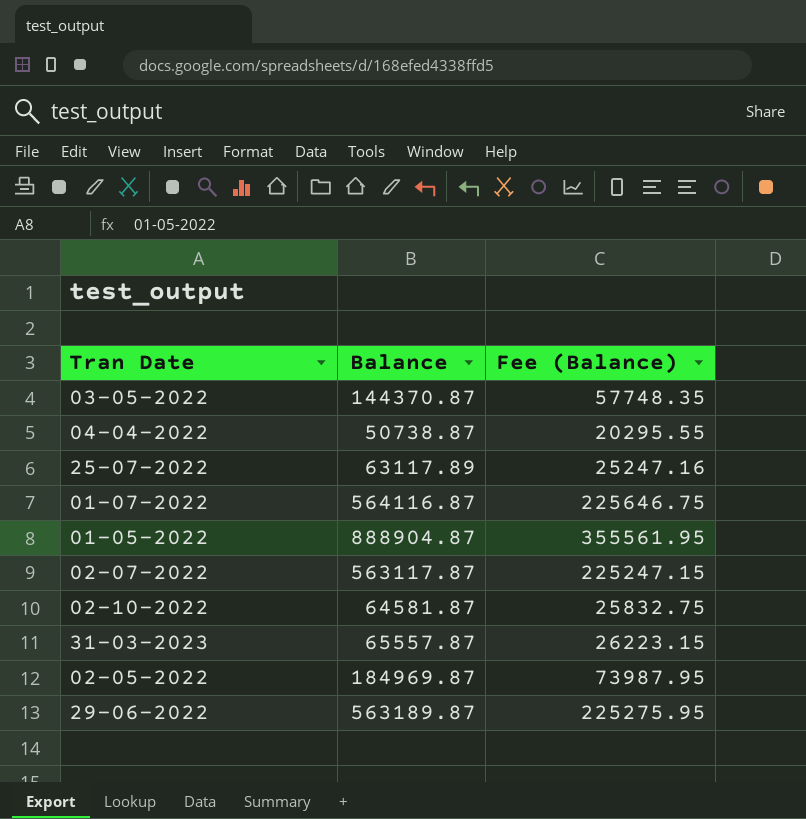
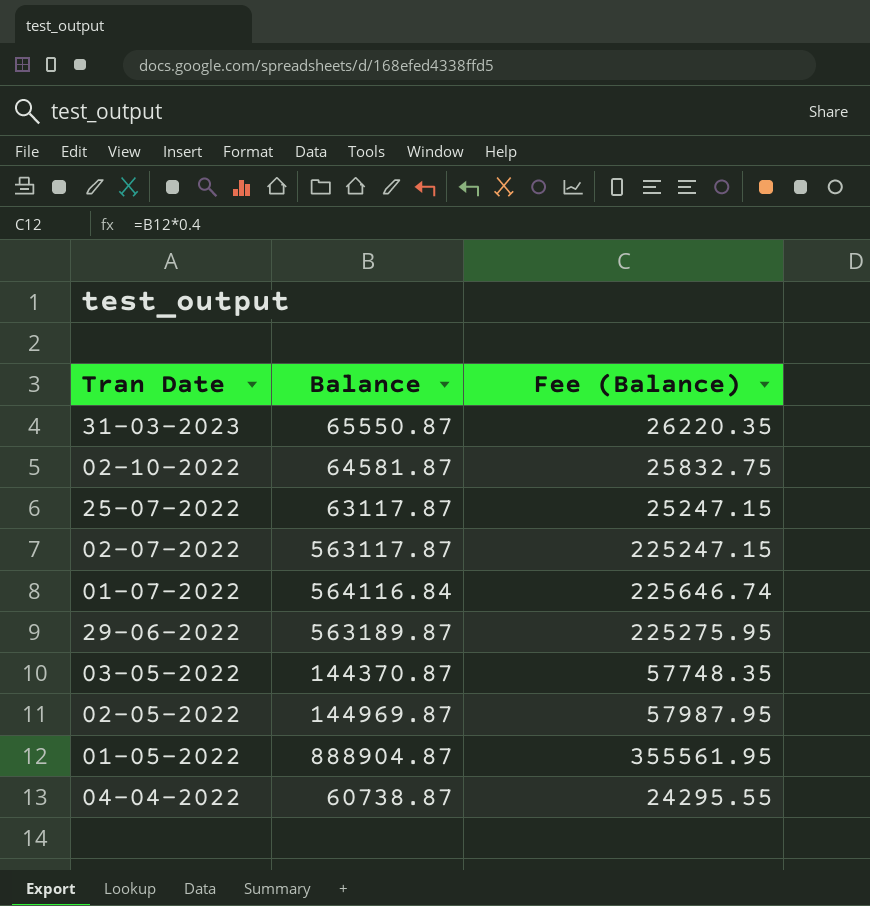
row order: none -> Tran Date descending
31-03-2023 | Balance: 65557.87 -> 65550.87
31-03-2023 | Fee (Balance): 26223.15 -> 26220.35
25-07-2022 | Balance: 63117.89 -> 63117.87
25-07-2022 | Fee (Balance): 25247.16 -> 25247.15
01-07-2022 | Balance: 564116.87 -> 564116.84
01-07-2022 | Fee (Balance): 225646.75 -> 225646.74
02-05-2022 | Balance: 184969.87 -> 144969.87
02-05-2022 | Fee (Balance): 73987.95 -> 57987.95
04-04-2022 | Balance: 50738.87 -> 60738.87
04-04-2022 | Fee (Balance): 20295.55 -> 24295.55

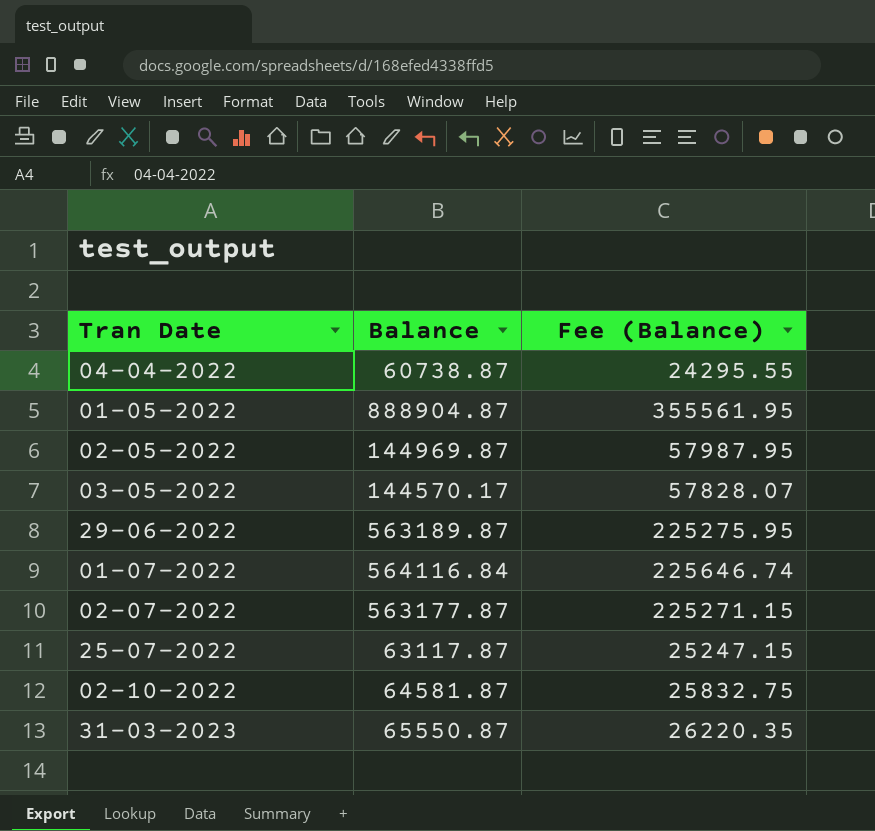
row order: Tran Date descending -> Tran Date ascending
03-05-2022 | Balance: 144370.87 -> 144570.17
03-05-2022 | Fee (Balance): 57748.35 -> 57828.07
02-07-2022 | Balance: 563117.87 -> 563177.87
02-07-2022 | Fee (Balance): 225247.15 -> 225271.15

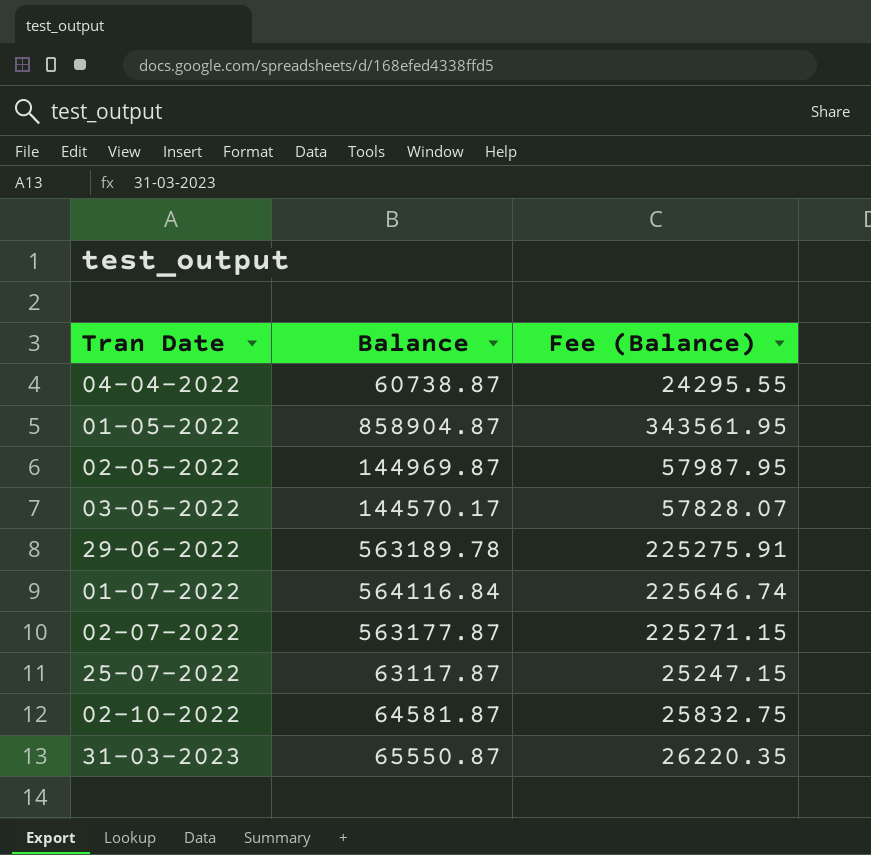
01-05-2022 | Balance: 888904.87 -> 858904.87
01-05-2022 | Fee (Balance): 355561.95 -> 343561.95
29-06-2022 | Balance: 563189.87 -> 563189.78
29-06-2022 | Fee (Balance): 225275.95 -> 225275.91

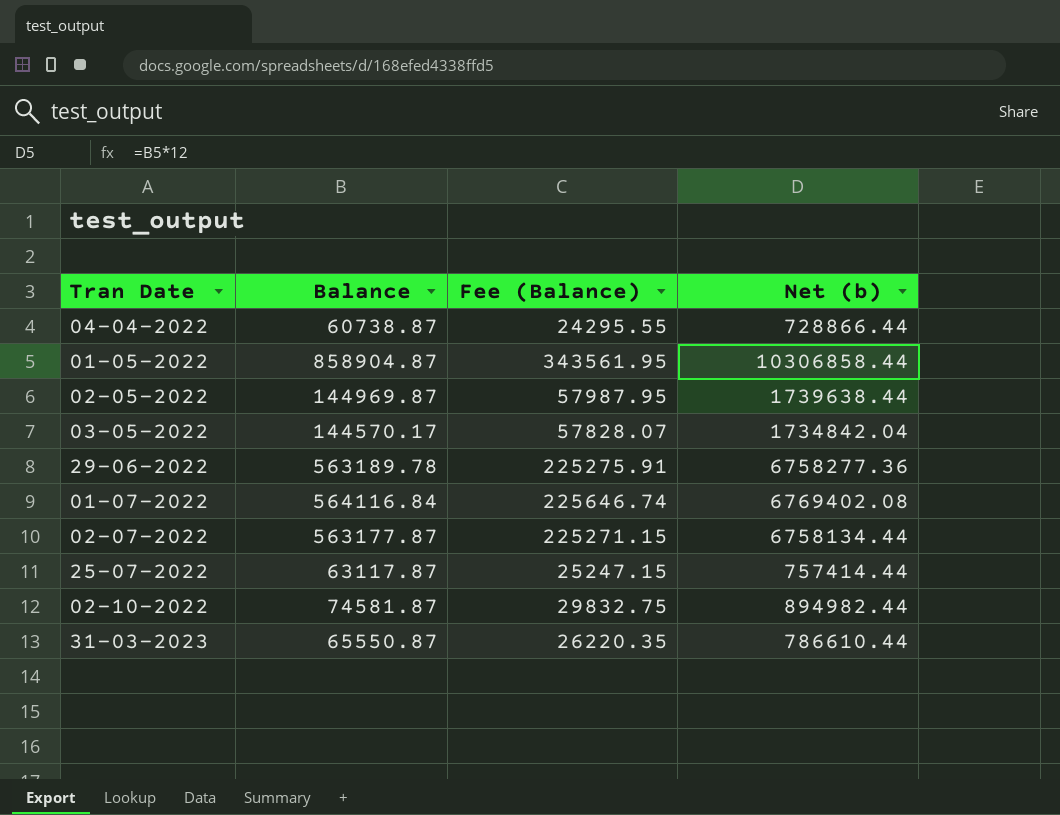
column Net (b) | formula: none -> [Balance] * 12
02-10-2022 | Balance: 64581.87 -> 74581.87
02-10-2022 | Fee (Balance): 25832.75 -> 29832.75

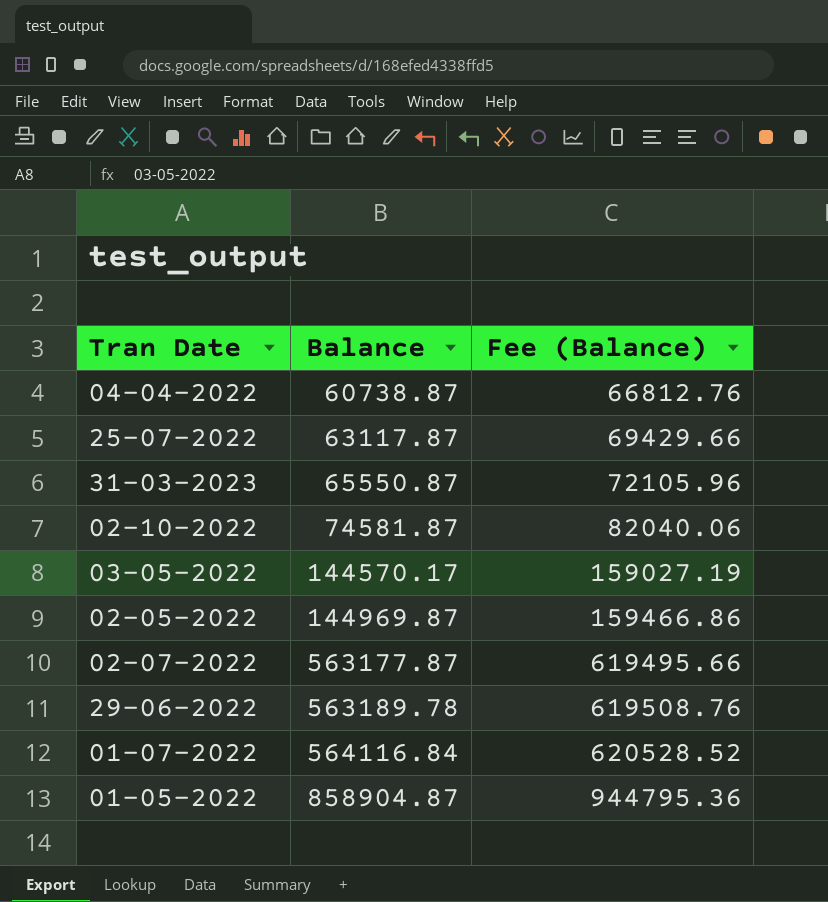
row order: Tran Date ascending -> Balance ascending
column Net (b) | formula: [Balance] * 12 -> none
column Fee (Balance) | formula: [Balance] * 0.4 -> [Balance] * 1.1

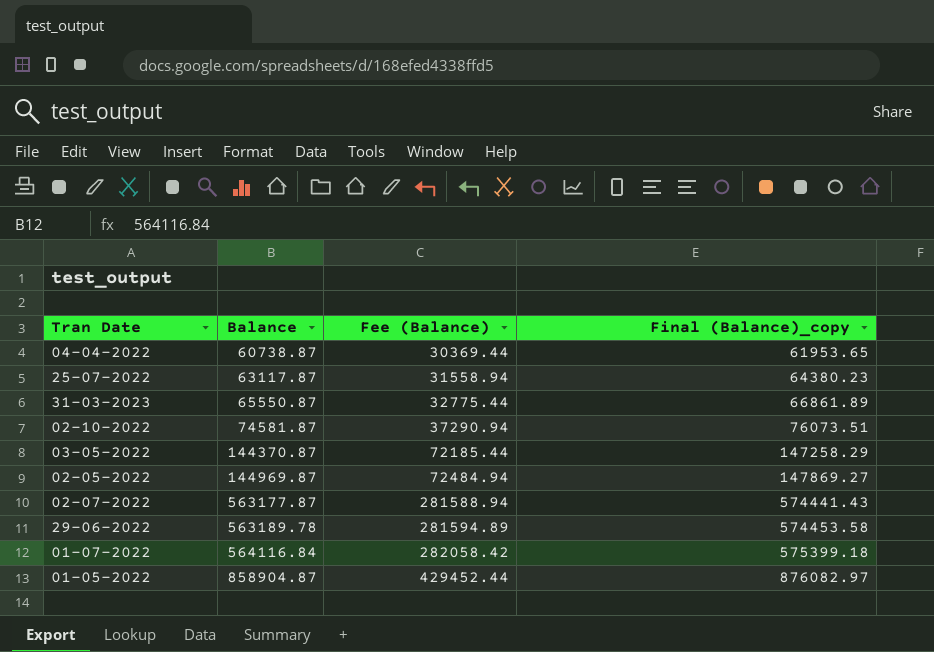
column Fee (Balance) | formula: [Balance] * 1.1 -> [Balance] * 0.5
column Final (Balance)_copy | formula: none -> [Balance] * 1.02
03-05-2022 | Balance: 144570.17 -> 144370.87

